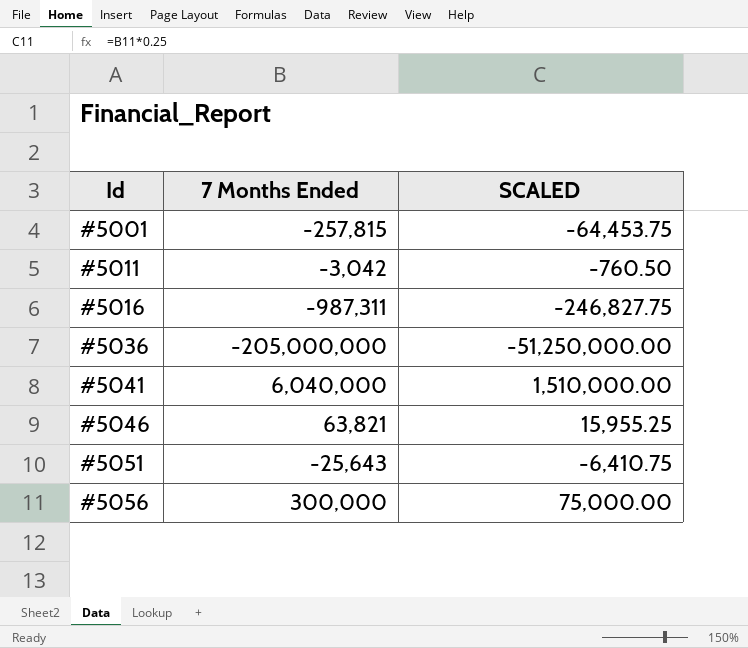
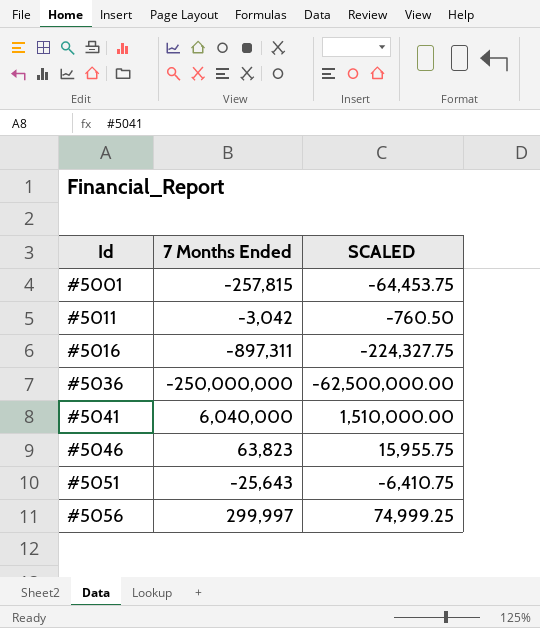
#5016 | 7 Months Ended: -987,311 -> -897,311
#5016 | SCALED: -246,827.75 -> -224,327.75
#5036 | 7 Months Ended: -205,000,000 -> -250,000,000
#5036 | SCALED: -51,250,000.00 -> -62,500,000.00
#5046 | 7 Months Ended: 63,821 -> 63,823
#5046 | SCALED: 15,955.25 -> 15,955.75
#5056 | 7 Months Ended: 300,000 -> 299,997
#5056 | SCALED: 75,000.00 -> 74,999.25

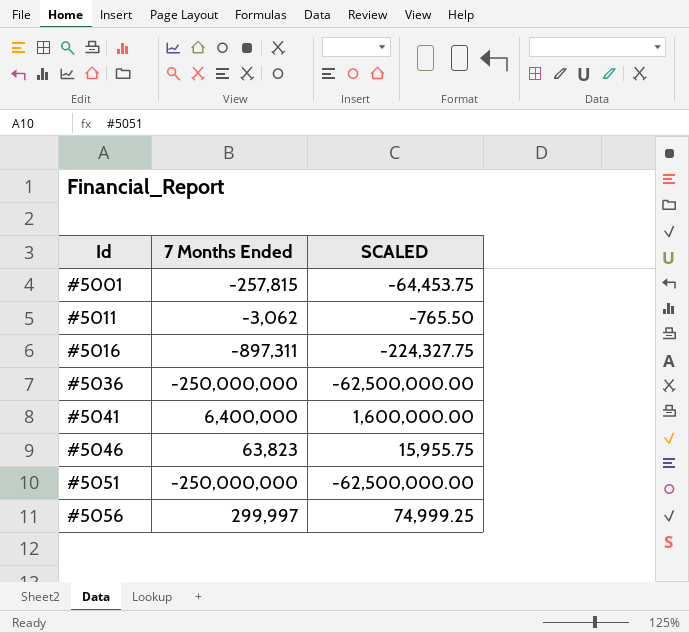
#5011 | 7 Months Ended: -3,042 -> -3,062
#5011 | SCALED: -760.50 -> -765.50
#5041 | 7 Months Ended: 6,040,000 -> 6,400,000
#5041 | SCALED: 1,510,000.00 -> 1,600,000.00
#5051 | 7 Months Ended: -25,643 -> -250,000,000
#5051 | SCALED: -6,410.75 -> -62,500,000.00

